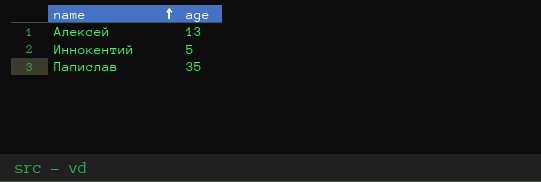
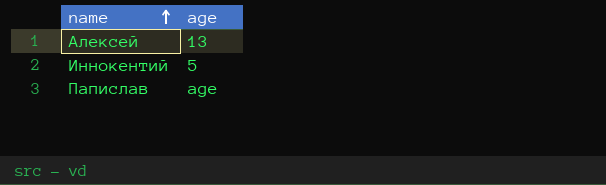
Папислав | age: 35 -> age

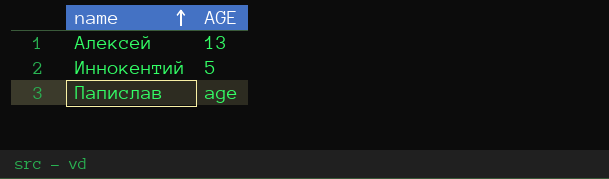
column name: age -> AGE

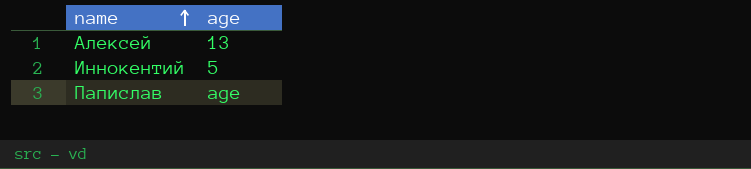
column name: AGE -> age

